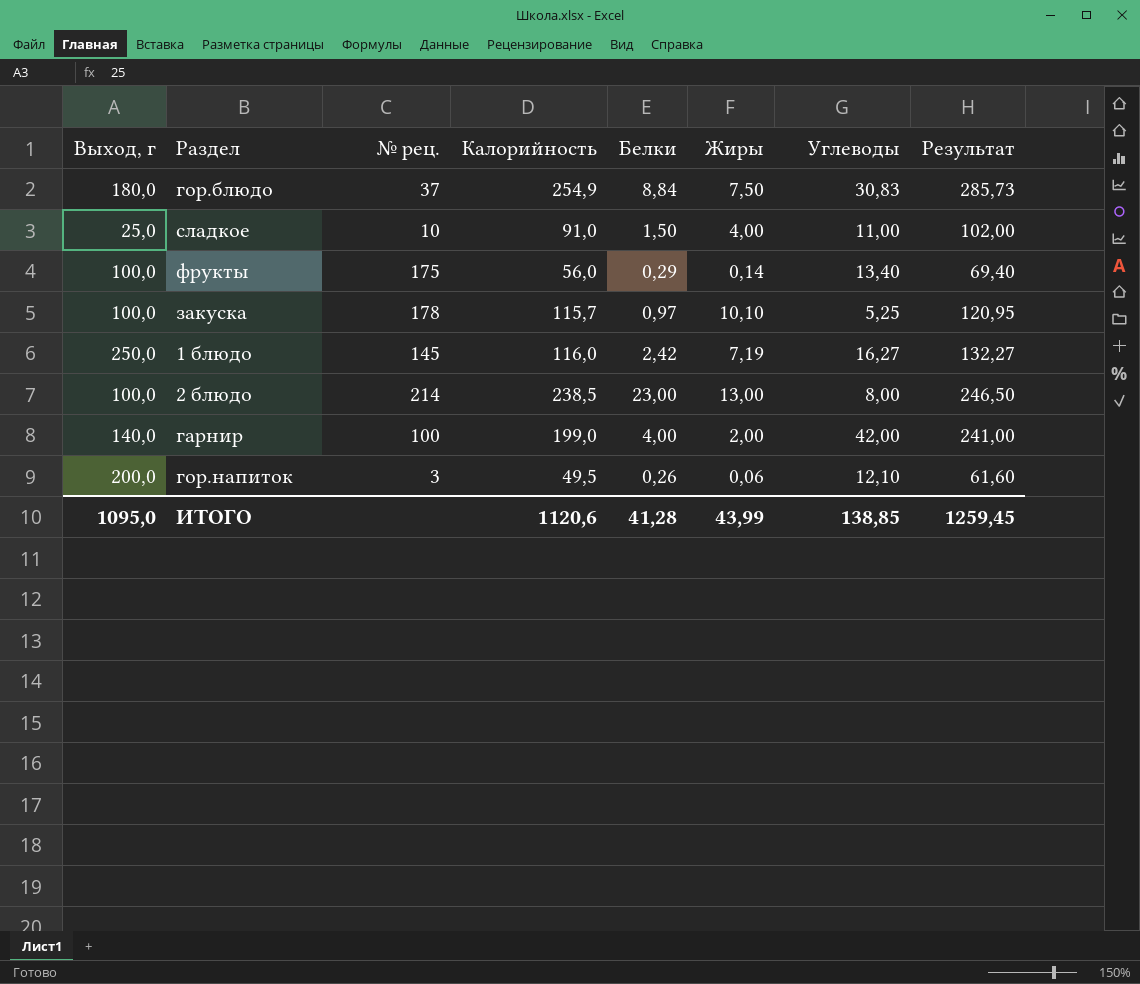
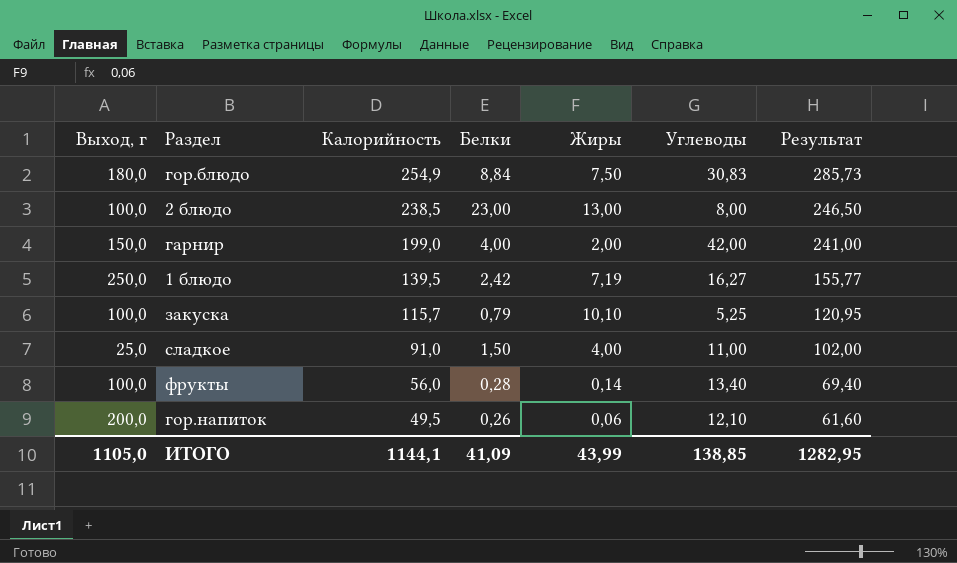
row order: none -> Калорийность descending
column № рец. | position: 3 -> none
гарнир | Выход, г: 140,0 -> 150,0
1 блюдо | Калорийность: 116,0 -> 139,5
1 блюдо | Результат: 132,27 -> 155,77
закуска | Белки: 0,97 -> 0,79
фрукты | Белки: 0,29 -> 0,28
ИТОГО | Выход, г: 1095,0 -> 1105,0
ИТОГО | Калорийность: 1120,6 -> 1144,1
ИТОГО | Белки: 41,28 -> 41,09
ИТОГО | Результат: 1259,45 -> 1282,95

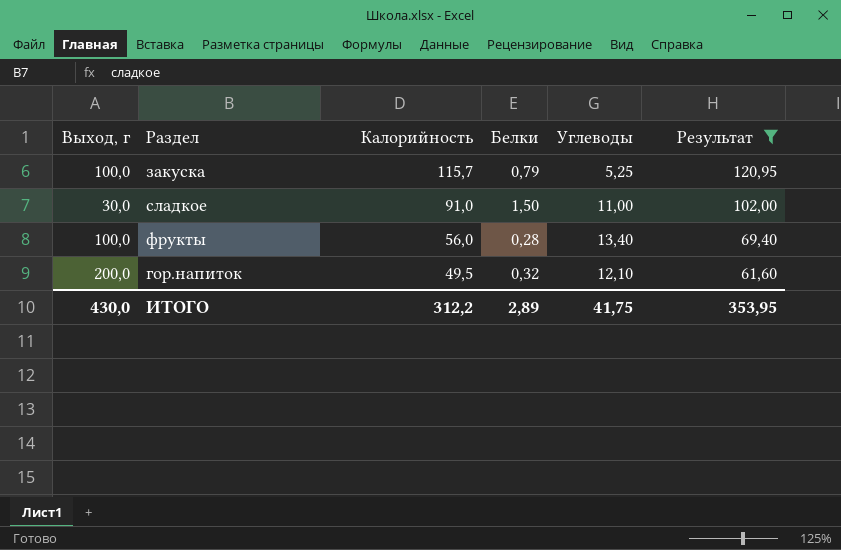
filter: none -> Результат <= 120,95
column Жиры | position: 5 -> none
сладкое | Выход, г: 25,0 -> 30,0
гор.напиток | Белки: 0,26 -> 0,32
ИТОГО | Выход, г: 1105,0 -> 430,0
ИТОГО | Калорийность: 1144,1 -> 312,2
ИТОГО | Белки: 41,09 -> 2,89
ИТОГО | Углеводы: 138,85 -> 41,75
ИТОГО | Результат: 1282,95 -> 353,95

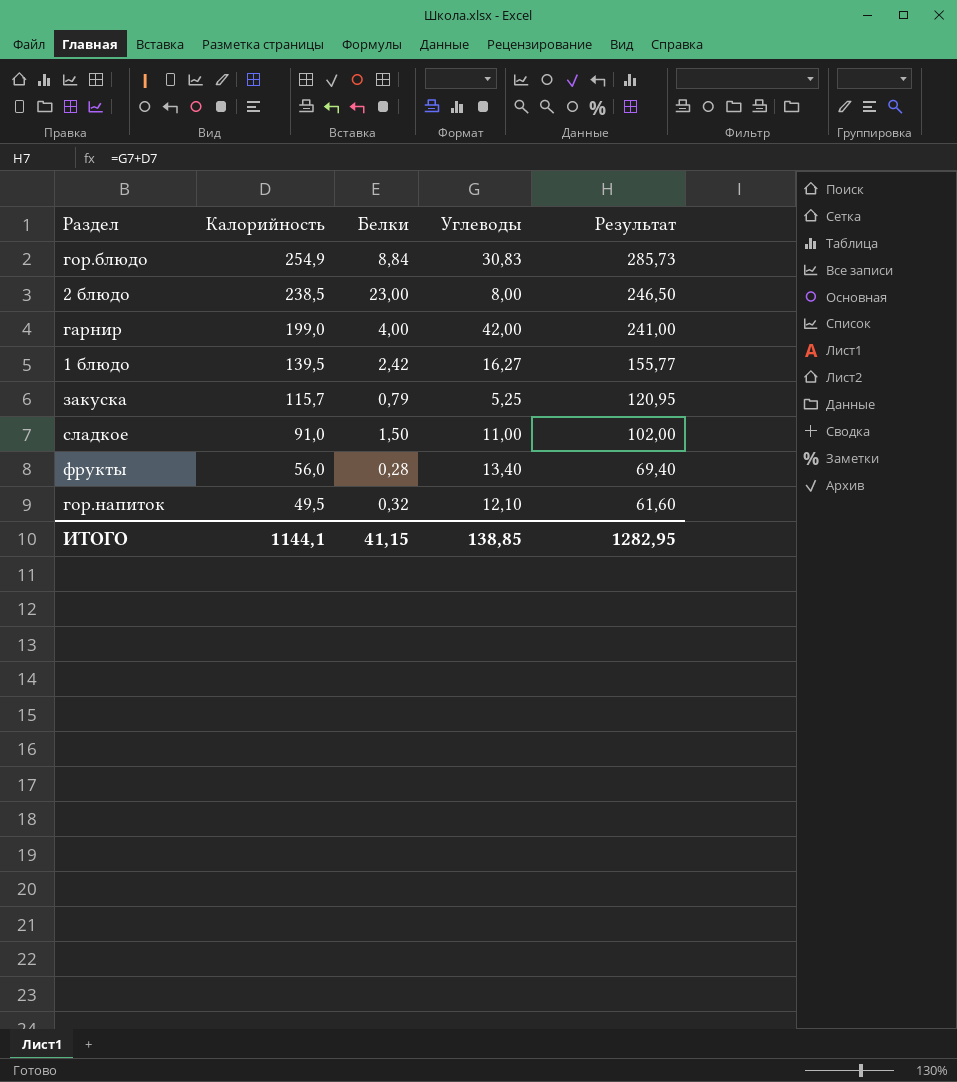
filter: Результат <= 120,95 -> none
column Выход, г | position: 1 -> none
ИТОГО | Калорийность: 312,2 -> 1144,1
ИТОГО | Белки: 2,89 -> 41,15
ИТОГО | Углеводы: 41,75 -> 138,85
ИТОГО | Результат: 353,95 -> 1282,95

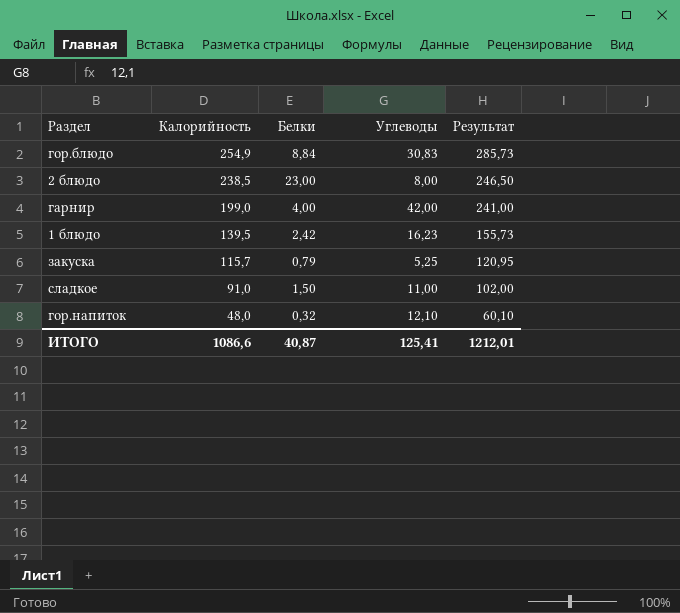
row фрукты: 56,0 | 0,28 | 13,40 | 69,40 -> none
1 блюдо | Углеводы: 16,27 -> 16,23
1 блюдо | Результат: 155,77 -> 155,73
гор.напиток | Калорийность: 49,5 -> 48,0
гор.напиток | Результат: 61,60 -> 60,10
ИТОГО | Калорийность: 1144,1 -> 1086,6
ИТОГО | Белки: 41,15 -> 40,87
ИТОГО | Углеводы: 138,85 -> 125,41
ИТОГО | Результат: 1282,95 -> 1212,01

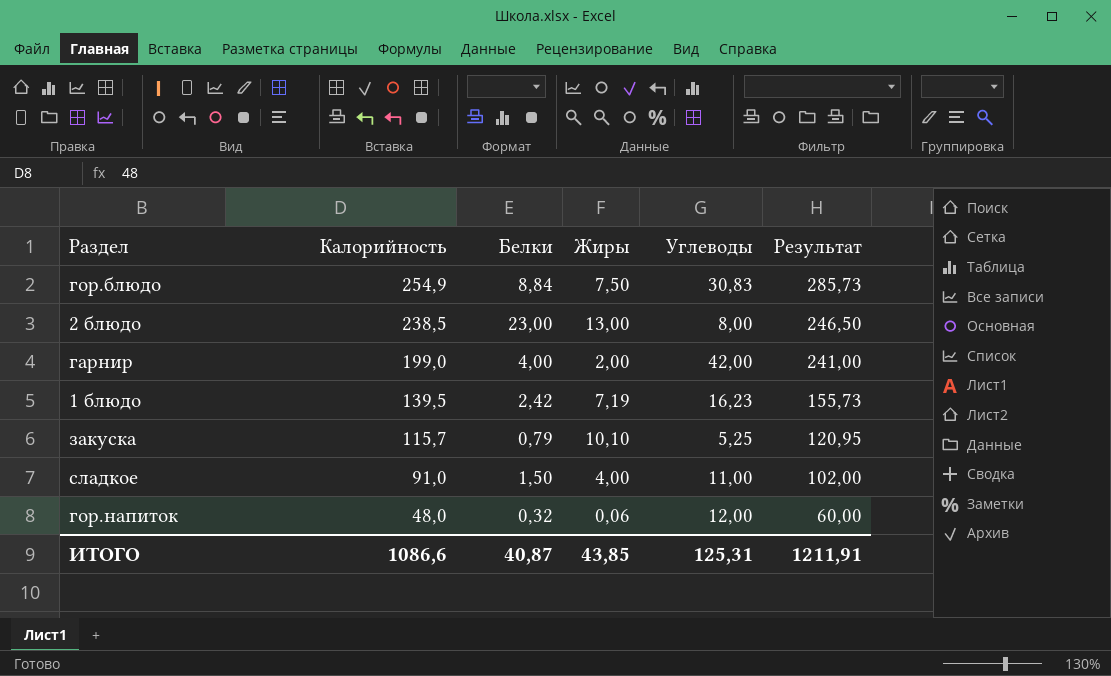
column Жиры | position: none -> 4
гор.напиток | Углеводы: 12,10 -> 12,00
гор.напиток | Результат: 60,10 -> 60,00
ИТОГО | Углеводы: 125,41 -> 125,31
ИТОГО | Результат: 1212,01 -> 1211,91

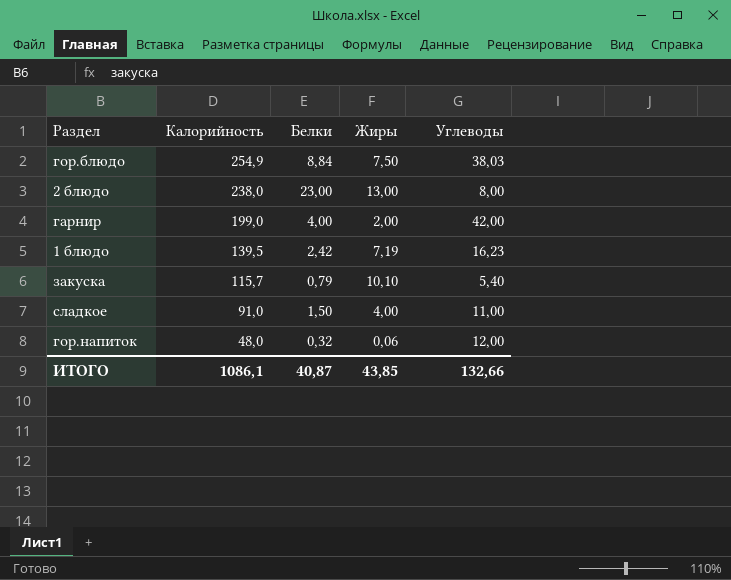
column Результат | formula: [Калорийность] + [Углеводы] -> none
гор.блюдо | Углеводы: 30,83 -> 38,03
2 блюдо | Калорийность: 238,5 -> 238,0
закуска | Углеводы: 5,25 -> 5,40
ИТОГО | Калорийность: 1086,6 -> 1086,1
ИТОГО | Углеводы: 125,31 -> 132,66

